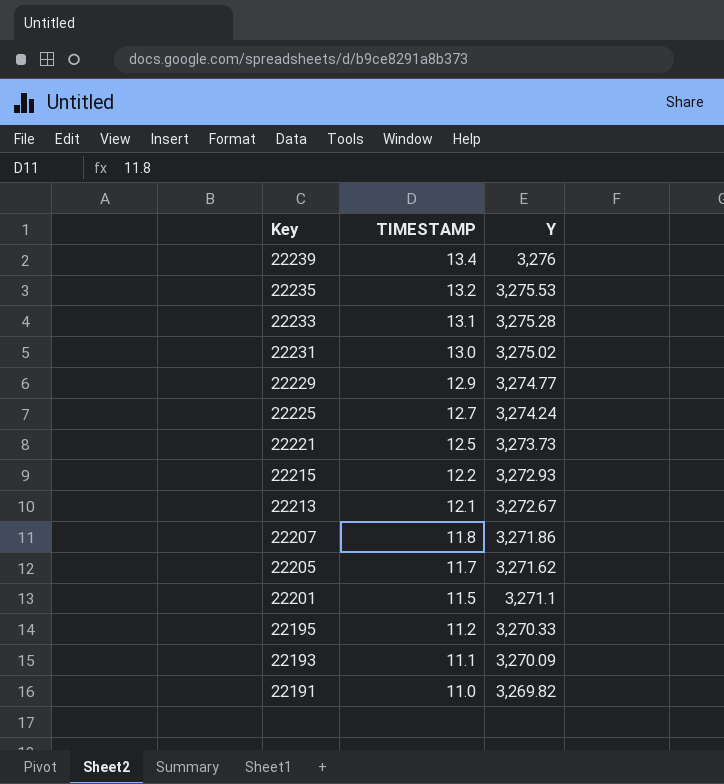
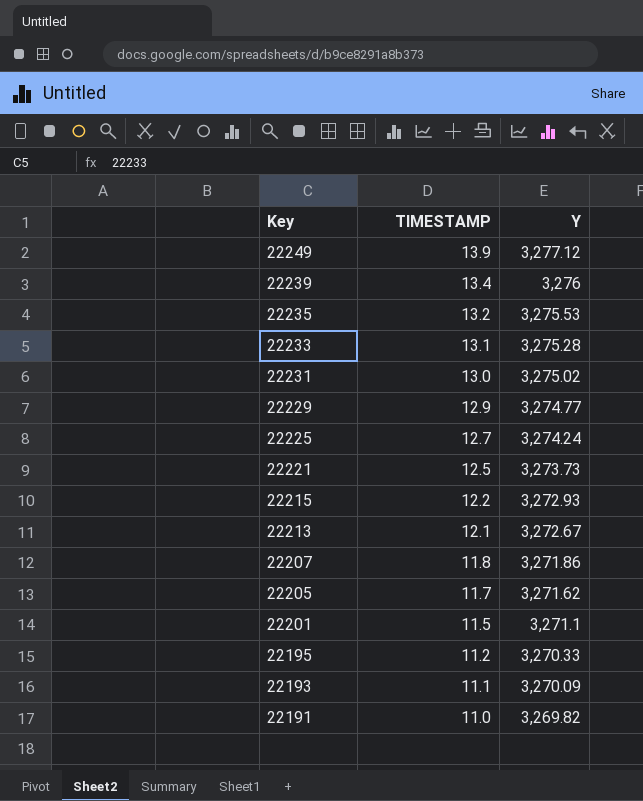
row 22249: none -> 13.9 | 3,277.12

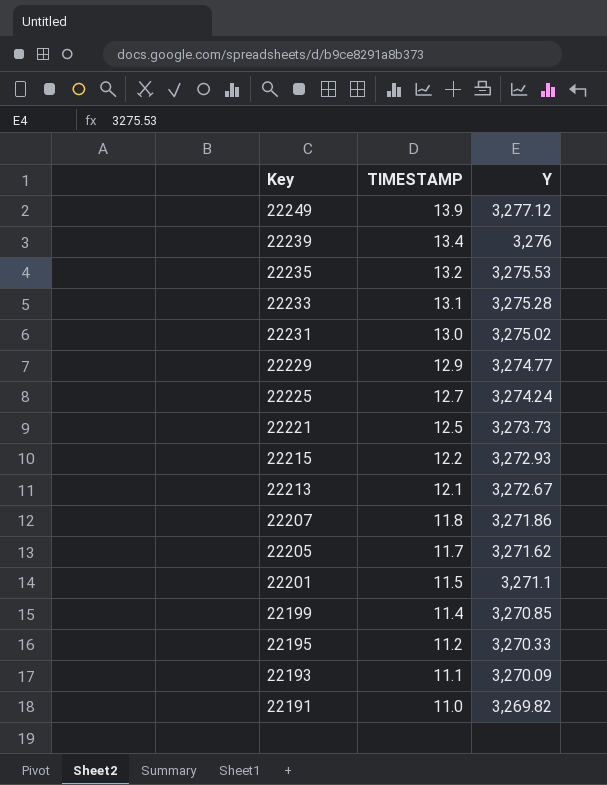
row 22199: none -> 11.4 | 3,270.85

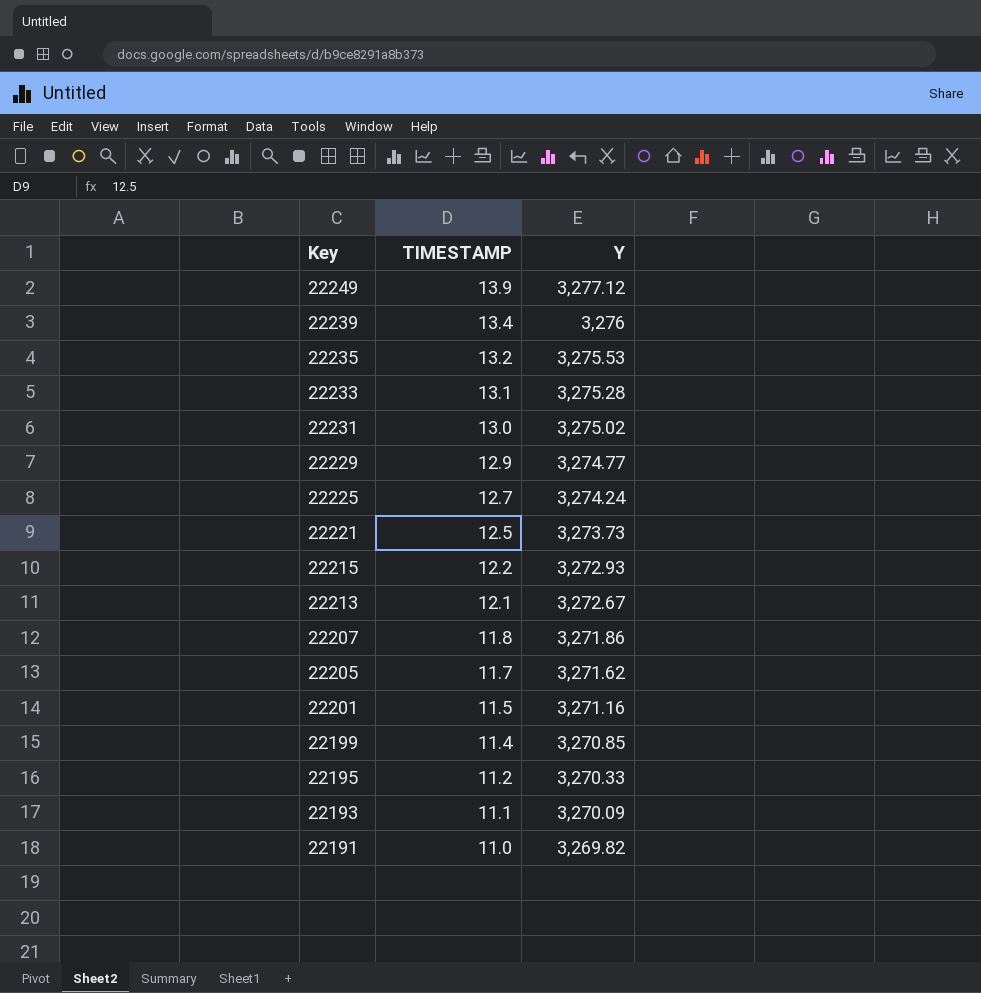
22201 | Y: 3,271.1 -> 3,271.16

